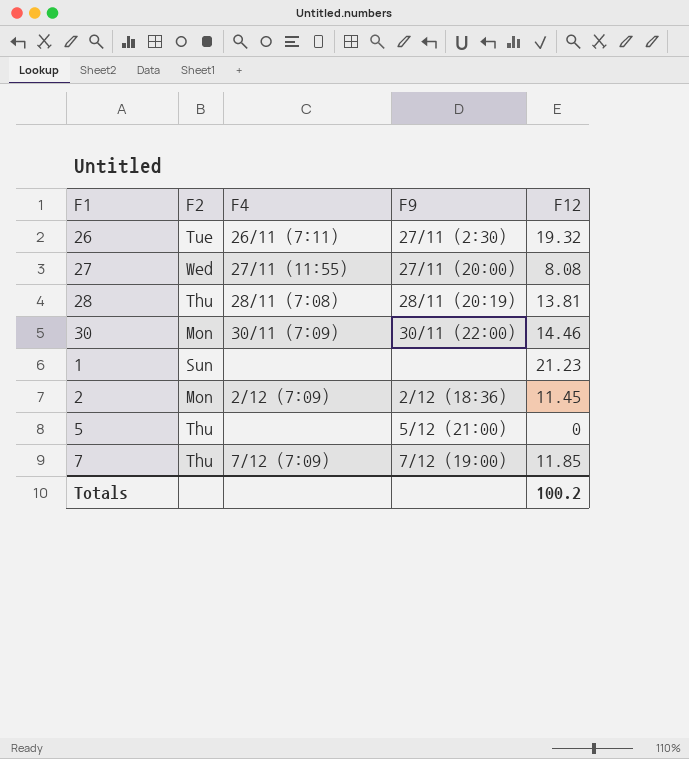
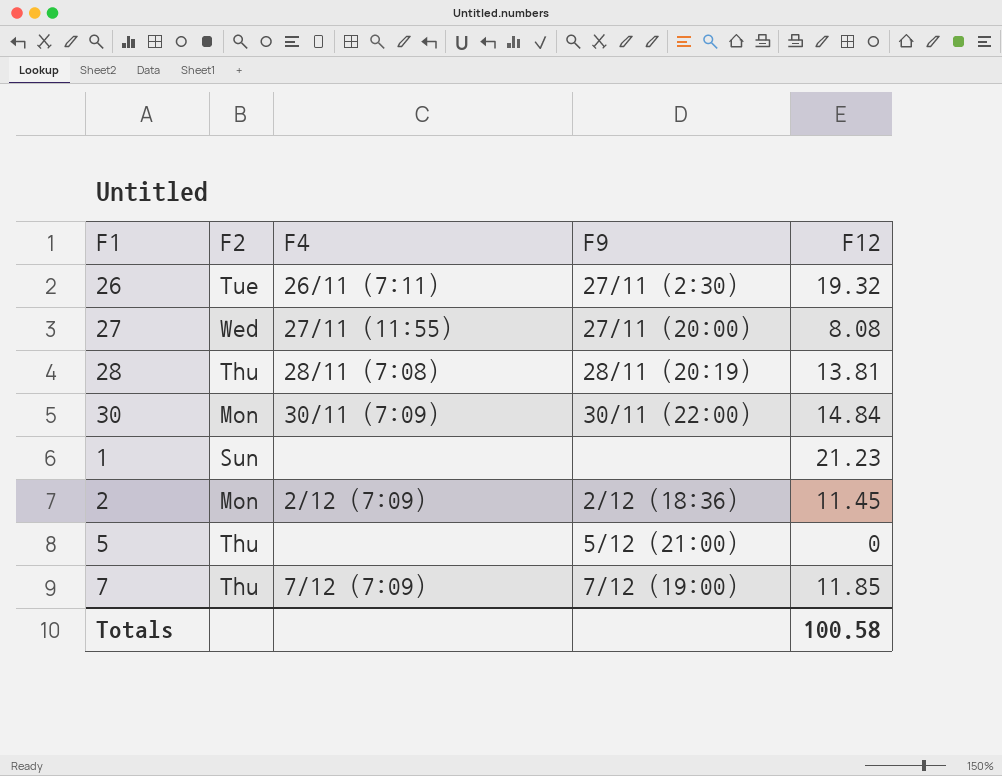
30 | F12: 14.46 -> 14.84
Totals | F12: 100.2 -> 100.58

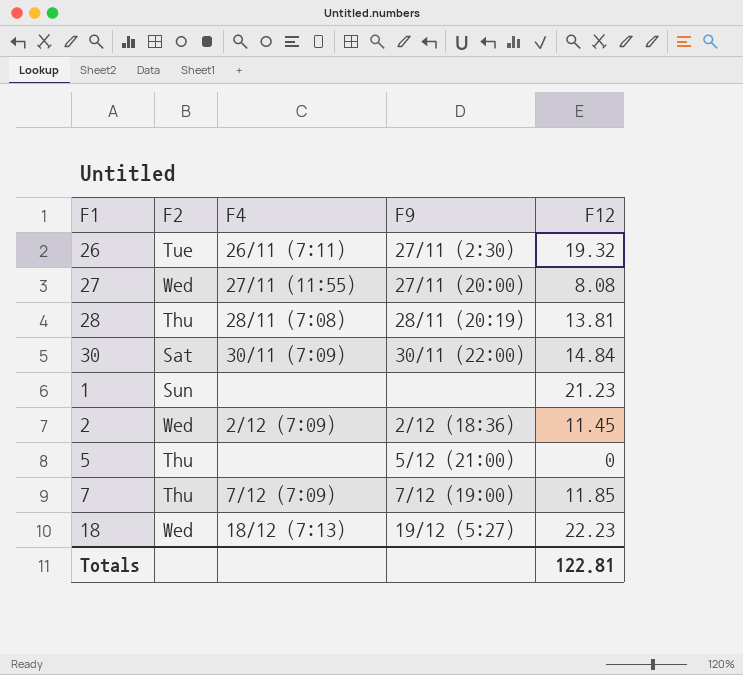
30 | F2: Mon -> Sat
2 | F2: Mon -> Wed
row 18: none -> Wed | 18/12 (7:13) | 19/12 (5:27) | 22.23
Totals | F12: 100.58 -> 122.81

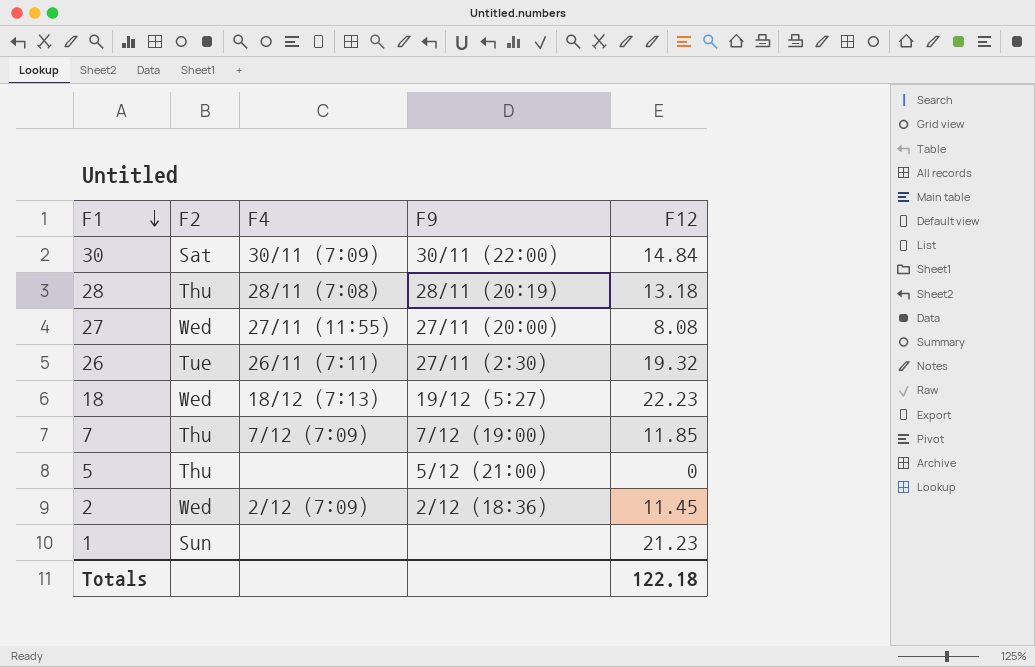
row order: none -> F1 descending
28 | F12: 13.81 -> 13.18
Totals | F12: 122.81 -> 122.18

